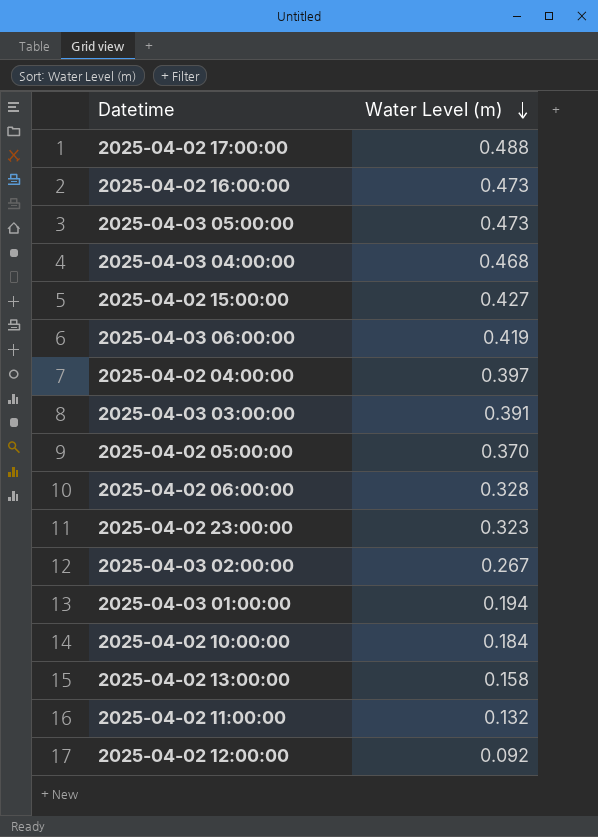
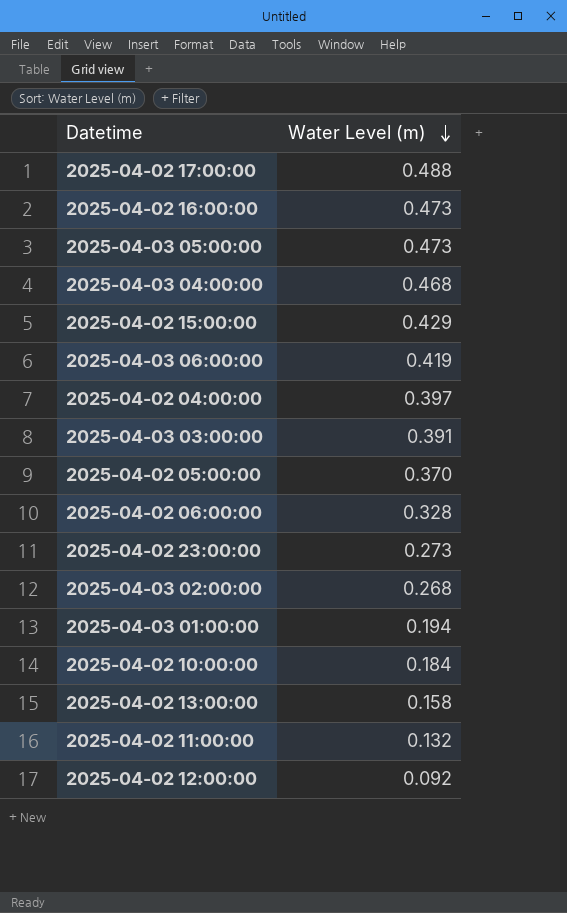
2025-04-02 15:00:00 | Water Level (m): 0.427 -> 0.429
2025-04-02 23:00:00 | Water Level (m): 0.323 -> 0.273
2025-04-03 02:00:00 | Water Level (m): 0.267 -> 0.268

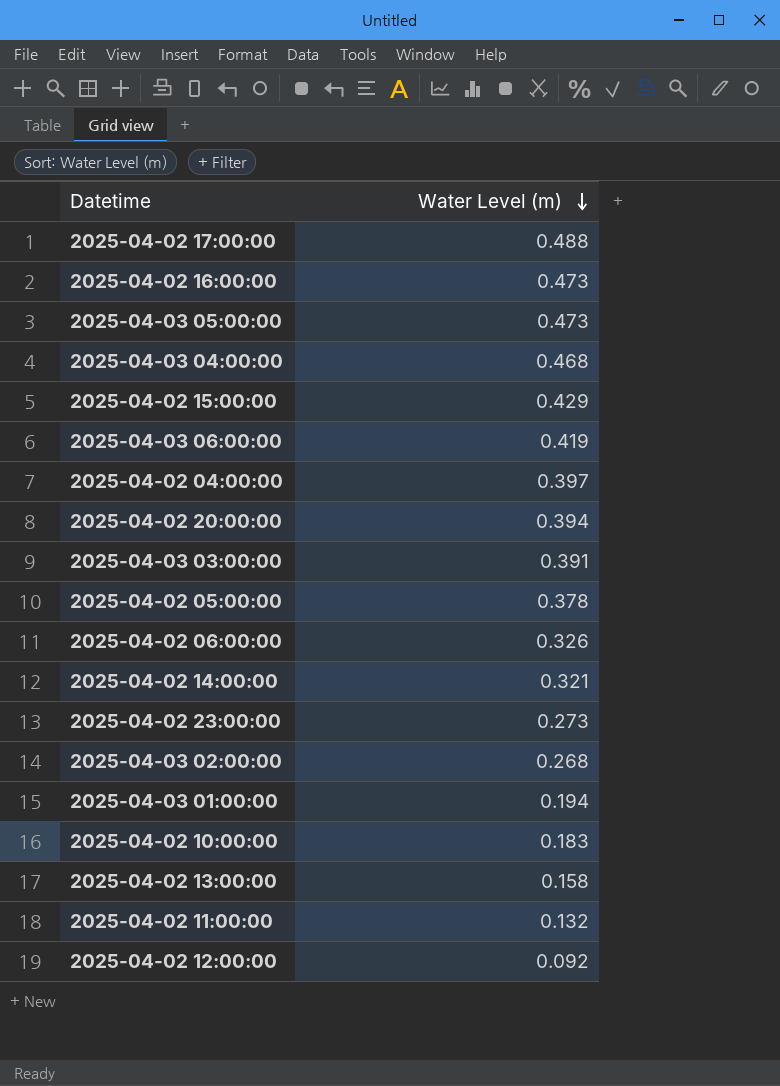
row 2025-04-02 20:00:00: none -> 0.394
2025-04-02 05:00:00 | Water Level (m): 0.370 -> 0.378
2025-04-02 06:00:00 | Water Level (m): 0.328 -> 0.326
row 2025-04-02 14:00:00: none -> 0.321
2025-04-02 10:00:00 | Water Level (m): 0.184 -> 0.183

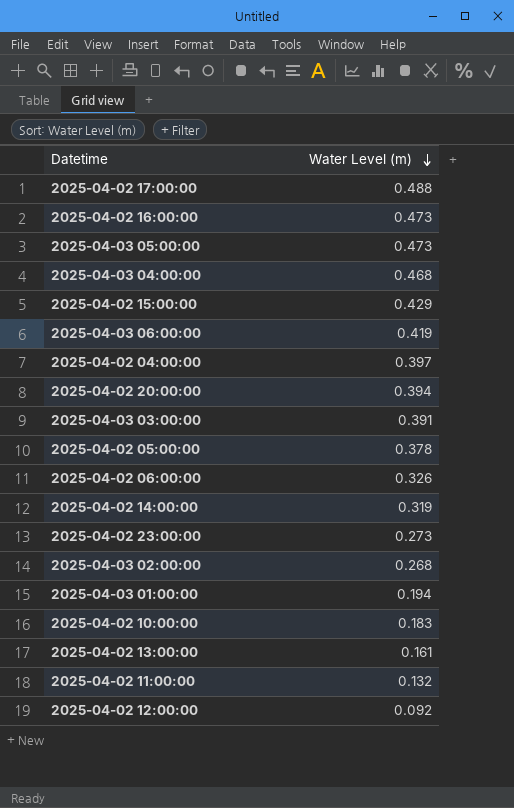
2025-04-02 14:00:00 | Water Level (m): 0.321 -> 0.319
2025-04-02 13:00:00 | Water Level (m): 0.158 -> 0.161

